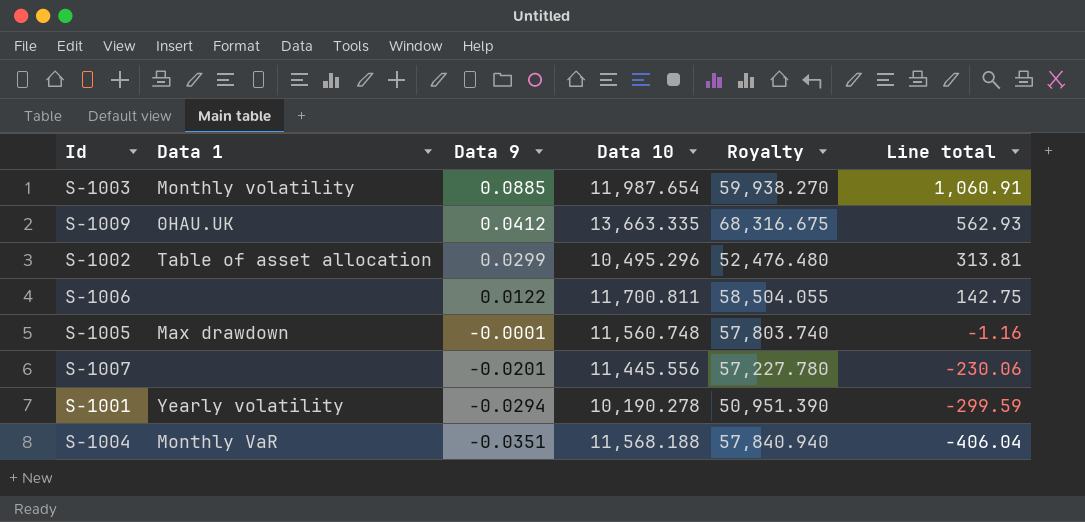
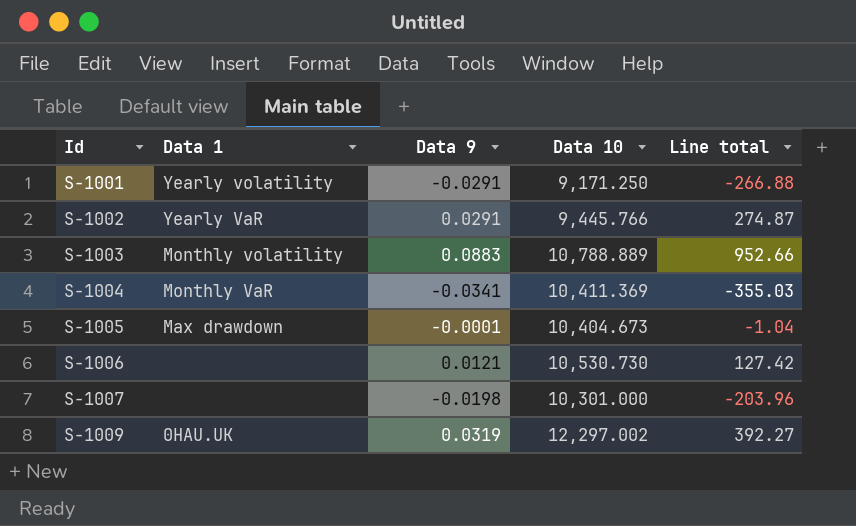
row order: Data 9 descending -> Id ascending
column Royalty | formula: [Data 10] * 5 -> none
S-1001 | Data 9: -0.0294 -> -0.0291
S-1001 | Data 10: 10,190.278 -> 9,171.250
S-1001 | Line total: -299.59 -> -266.88
S-1002 | Data 1: Table of asset allocation -> Yearly VaR
S-1002 | Data 9: 0.0299 -> 0.0291
S-1002 | Data 10: 10,495.296 -> 9,445.766
S-1002 | Line total: 313.81 -> 274.87
S-1003 | Data 9: 0.0885 -> 0.0883
S-1003 | Data 10: 11,987.654 -> 10,788.889
S-1003 | Line total: 1,060.91 -> 952.66
S-1004 | Data 9: -0.0351 -> -0.0341
S-1004 | Data 10: 11,568.188 -> 10,411.369
S-1004 | Line total: -406.04 -> -355.03
S-1005 | Data 10: 11,560.748 -> 10,404.673
S-1005 | Line total: -1.16 -> -1.04
S-1006 | Data 9: 0.0122 -> 0.0121
S-1006 | Data 10: 11,700.811 -> 10,530.730
S-1006 | Line total: 142.75 -> 127.42
S-1007 | Data 9: -0.0201 -> -0.0198
S-1007 | Data 10: 11,445.556 -> 10,301.000
S-1007 | Line total: -230.06 -> -203.96
S-1009 | Data 9: 0.0412 -> 0.0319
S-1009 | Data 10: 13,663.335 -> 12,297.002
S-1009 | Line total: 562.93 -> 392.27

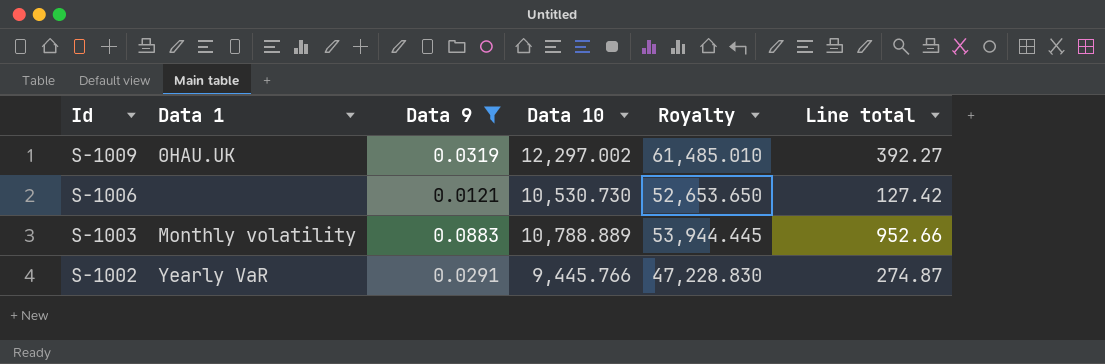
filter: none -> Data 9 >= 0.0121
row order: Id ascending -> Id descending
column Royalty | formula: none -> [Data 10] * 5

